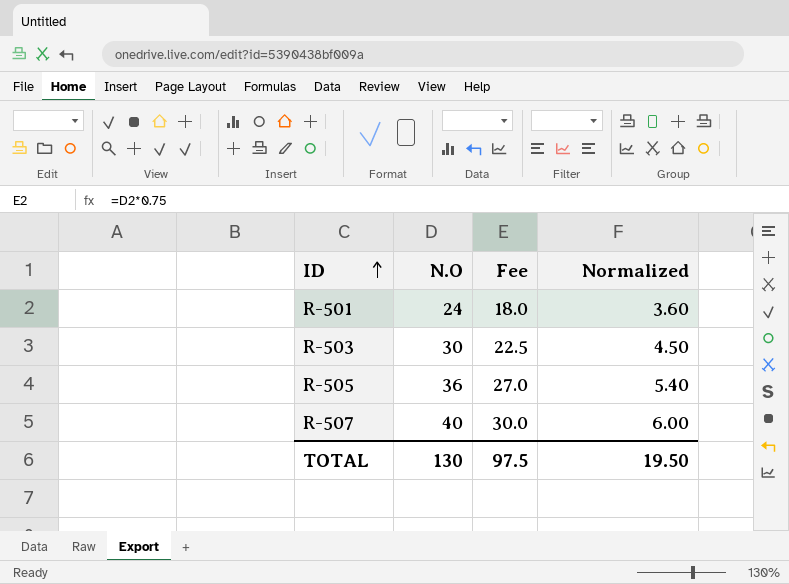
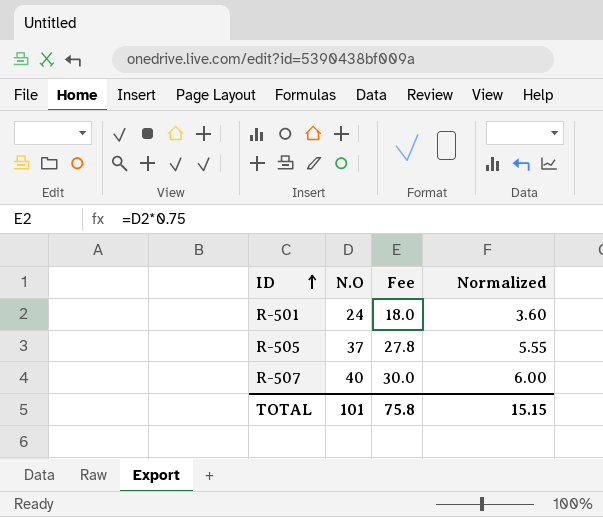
row R-503: 30 | 22.5 | 4.50 -> none
R-505 | N.O: 36 -> 37
R-505 | Fee: 27.0 -> 27.8
R-505 | Normalized: 5.40 -> 5.55
TOTAL | N.O: 130 -> 101
TOTAL | Fee: 97.5 -> 75.8
TOTAL | Normalized: 19.50 -> 15.15

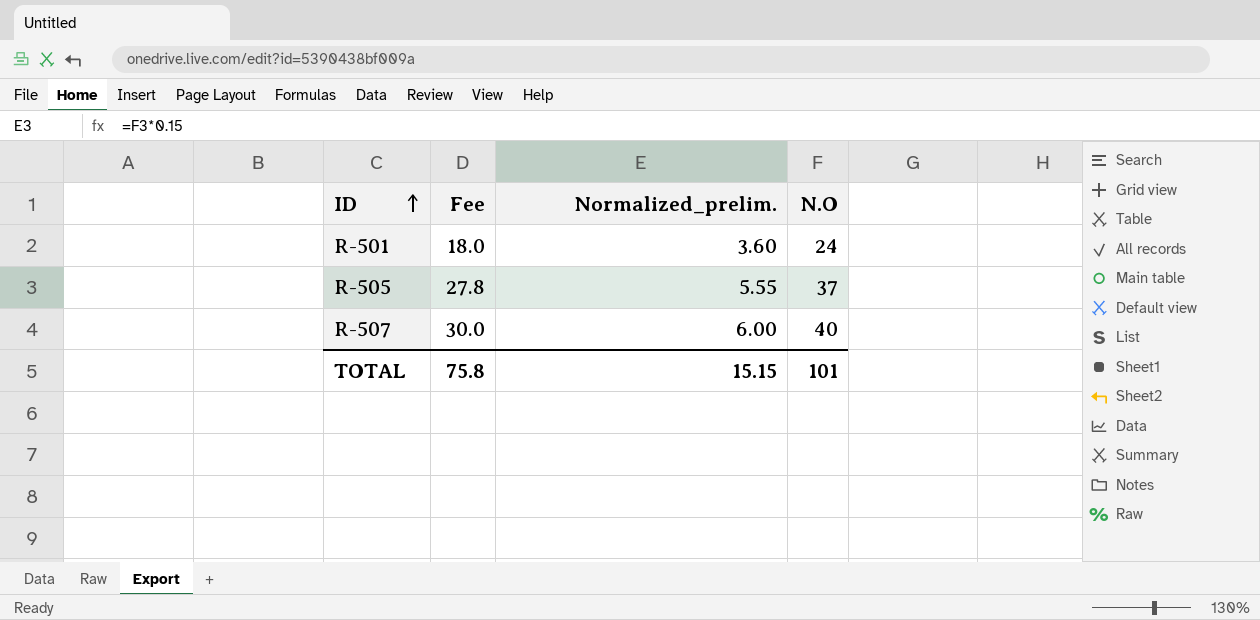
column name: Normalized -> Normalized_prelim.
column N.O | position: 2 -> 4

